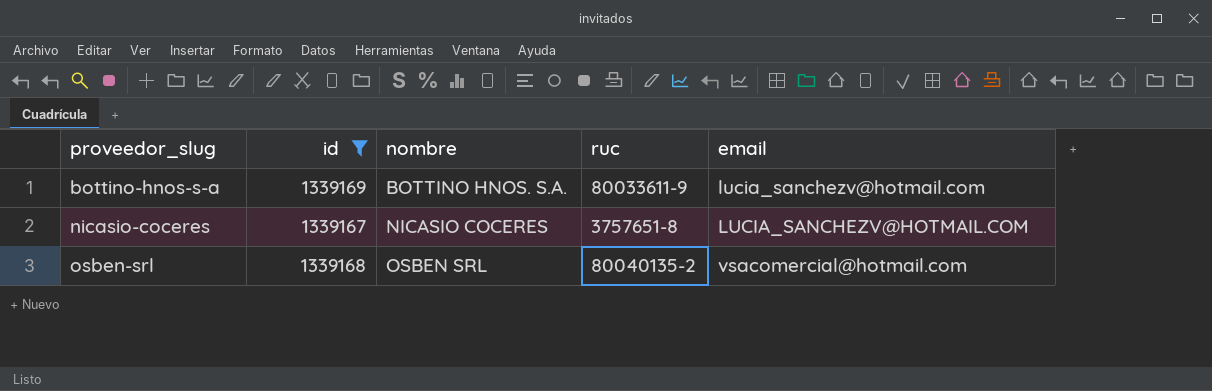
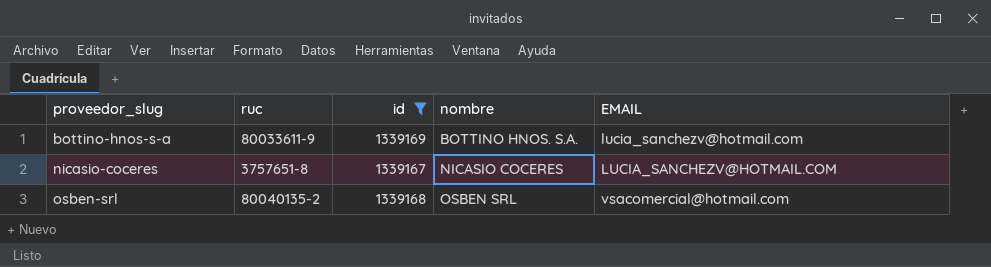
column ruc | position: 4 -> 2
column name: email -> EMAIL

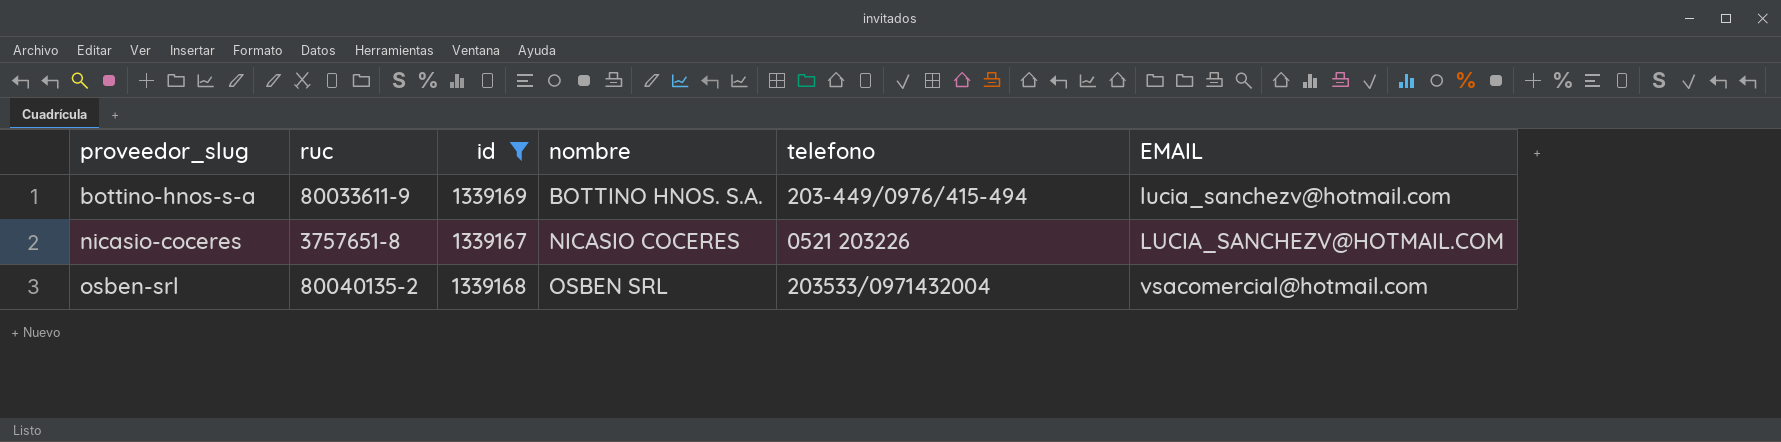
column telefono | position: none -> 5

